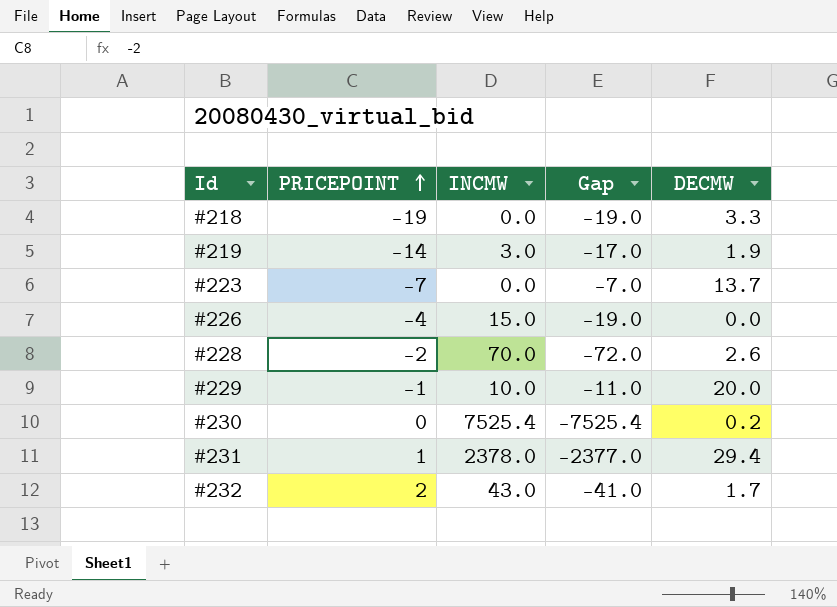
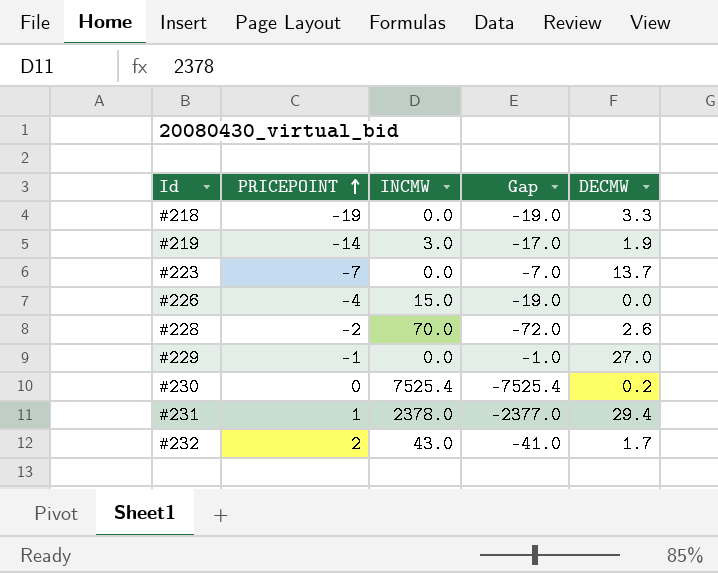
#229 | INCMW: 10.0 -> 0.0
#229 | Gap: -11.0 -> -1.0
#229 | DECMW: 20.0 -> 27.0

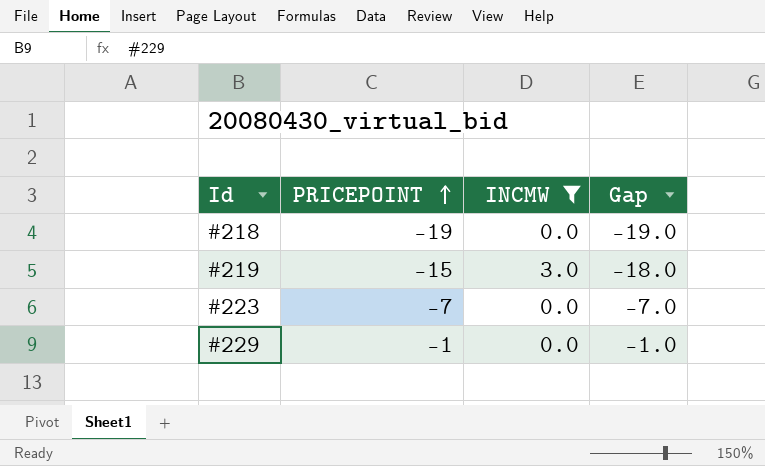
filter: none -> INCMW <= 3.0
column DECMW | position: 5 -> none
#219 | PRICEPOINT: -14 -> -15
#219 | Gap: -17.0 -> -18.0

